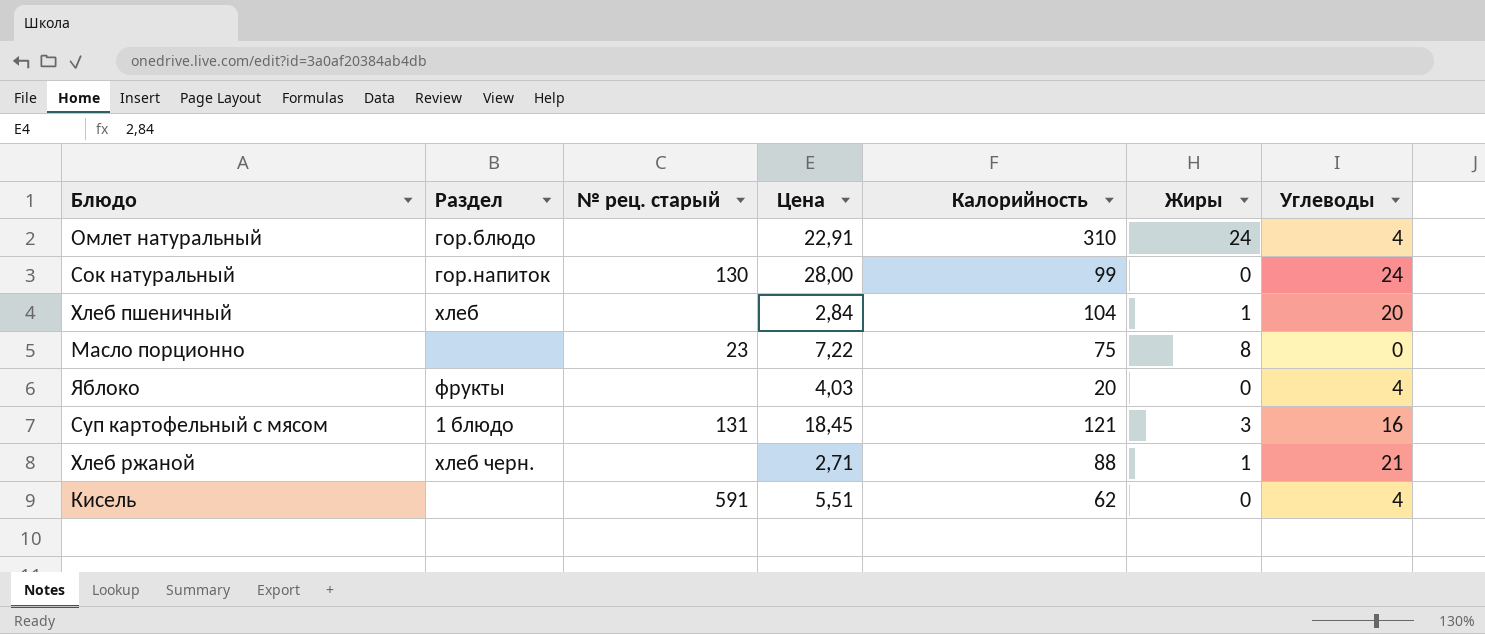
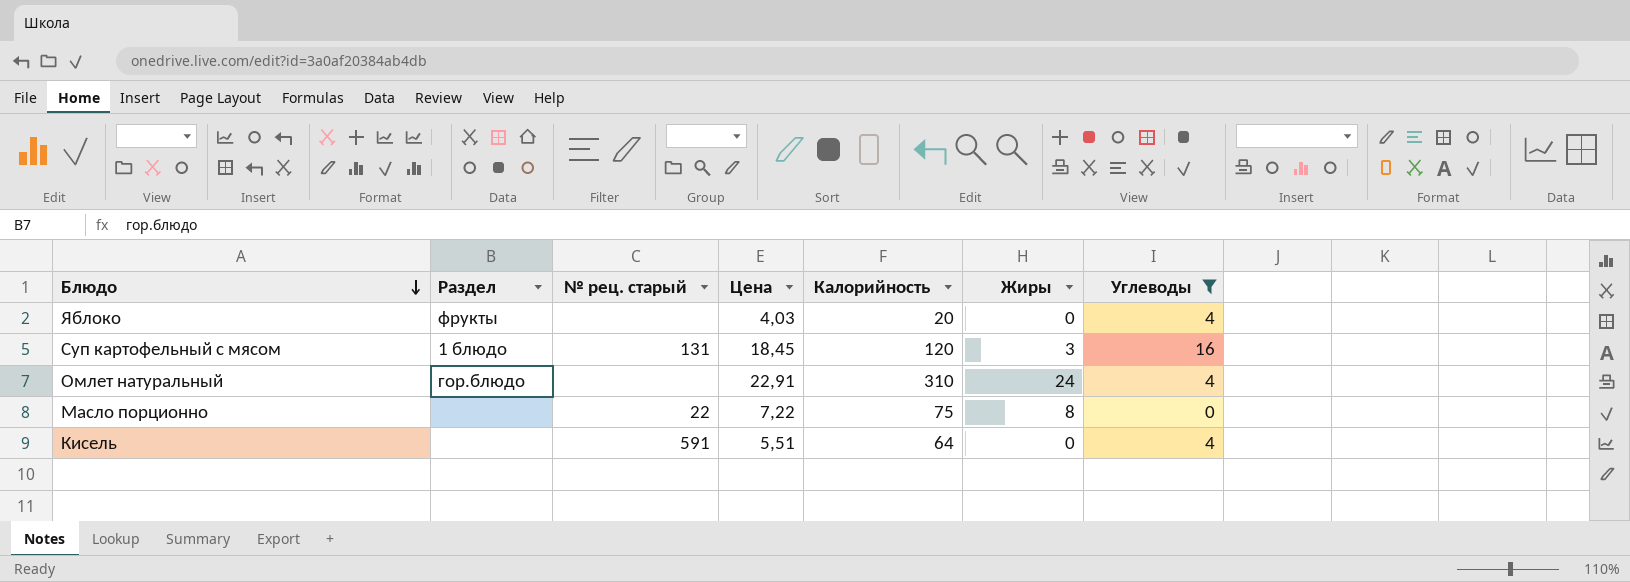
filter: none -> Углеводы <= 16
row order: none -> Блюдо descending
Суп картофельный с мясом | Калорийность: 121 -> 120
Масло порционно | № рец. старый: 23 -> 22
Кисель | Калорийность: 62 -> 64

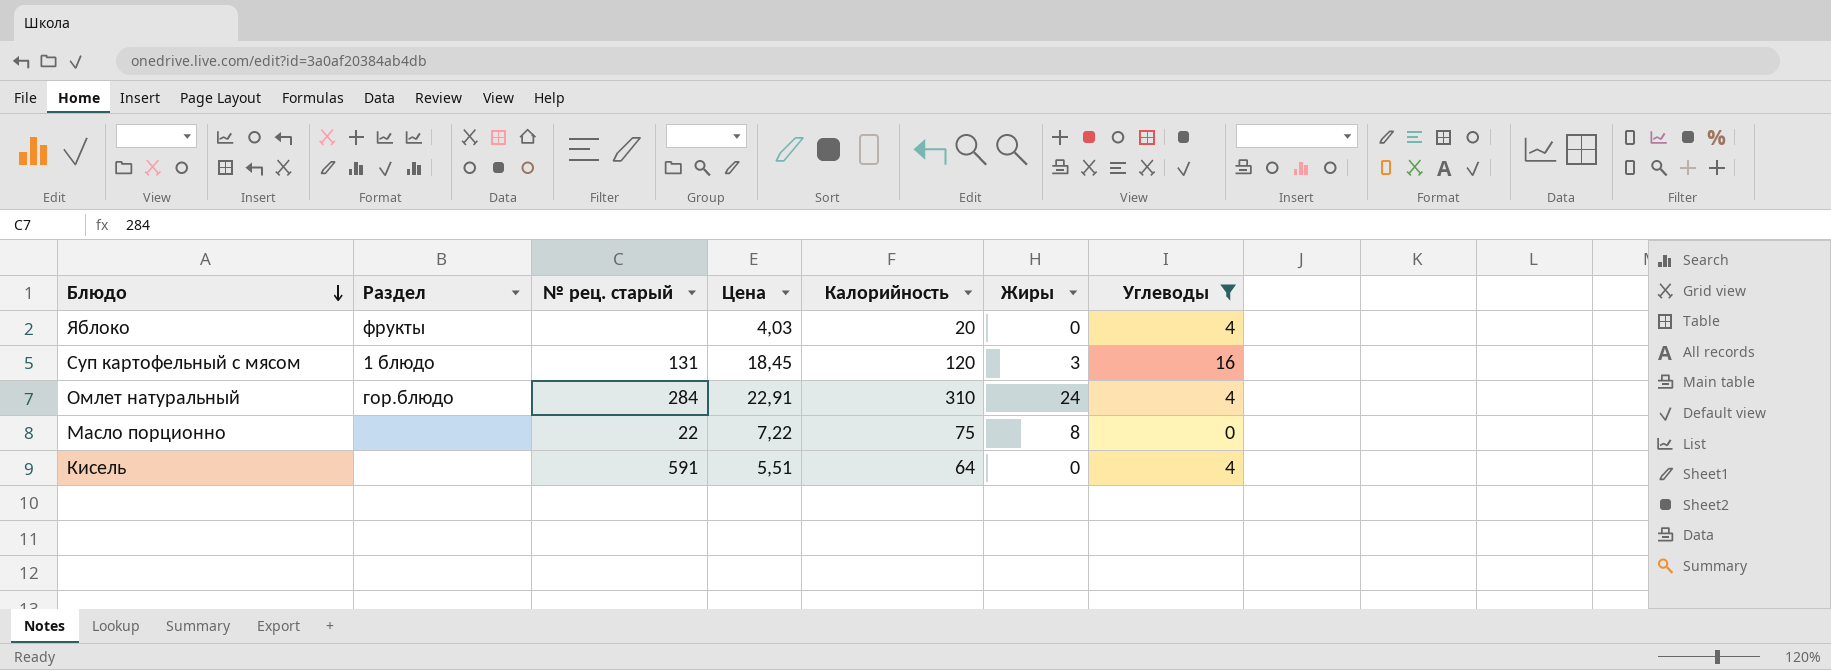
Омлет натуральный | № рец. старый: none -> 284

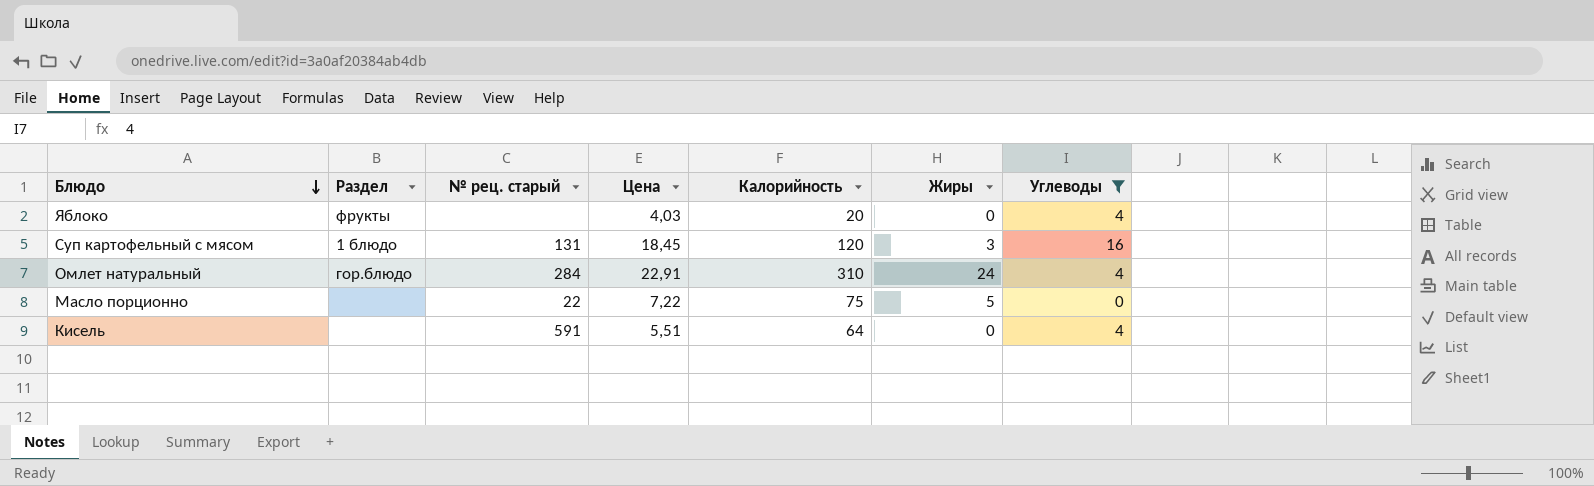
Масло порционно | Жиры: 8 -> 5

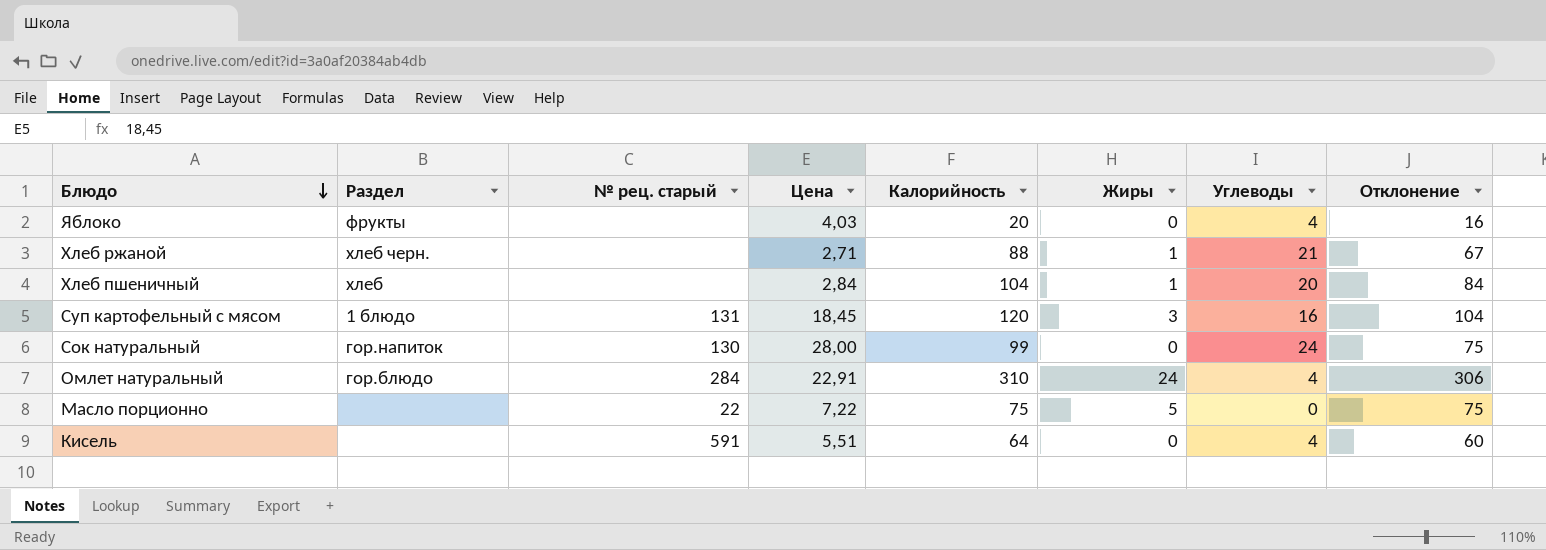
filter: Углеводы <= 16 -> none
column Отклонение | formula: none -> [Калорийность] - [Углеводы]

